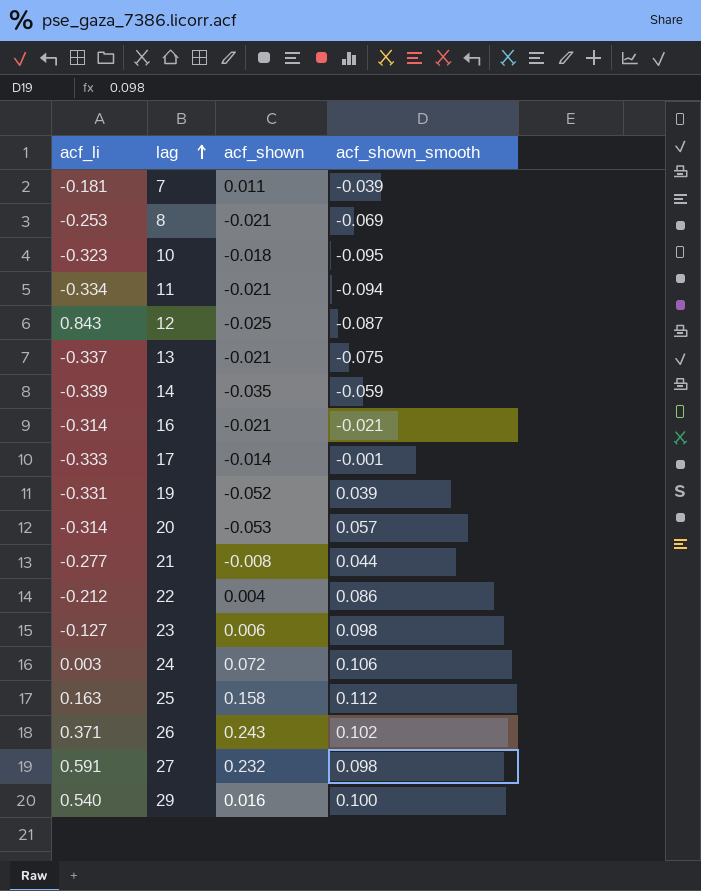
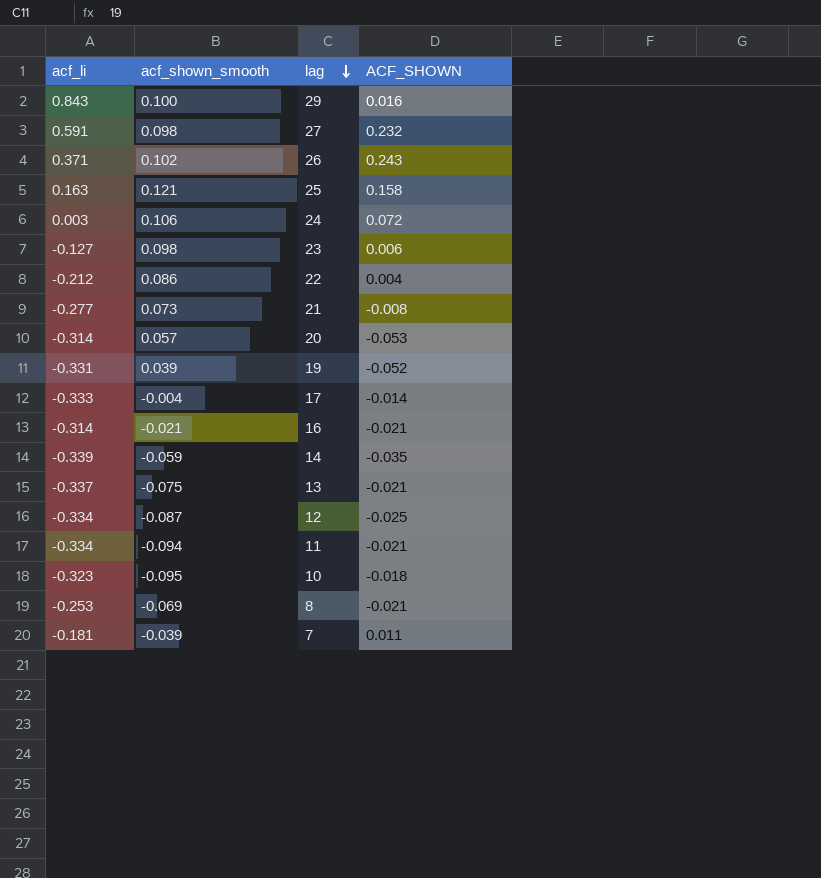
row order: lag ascending -> lag descending
column acf_shown_smooth | position: 4 -> 2
column name: acf_shown -> ACF_SHOWN
29 | acf_li: 0.540 -> 0.843
25 | acf_shown_smooth: 0.112 -> 0.121
21 | acf_shown_smooth: 0.044 -> 0.073
17 | acf_shown_smooth: -0.001 -> -0.004
12 | acf_li: 0.843 -> -0.334

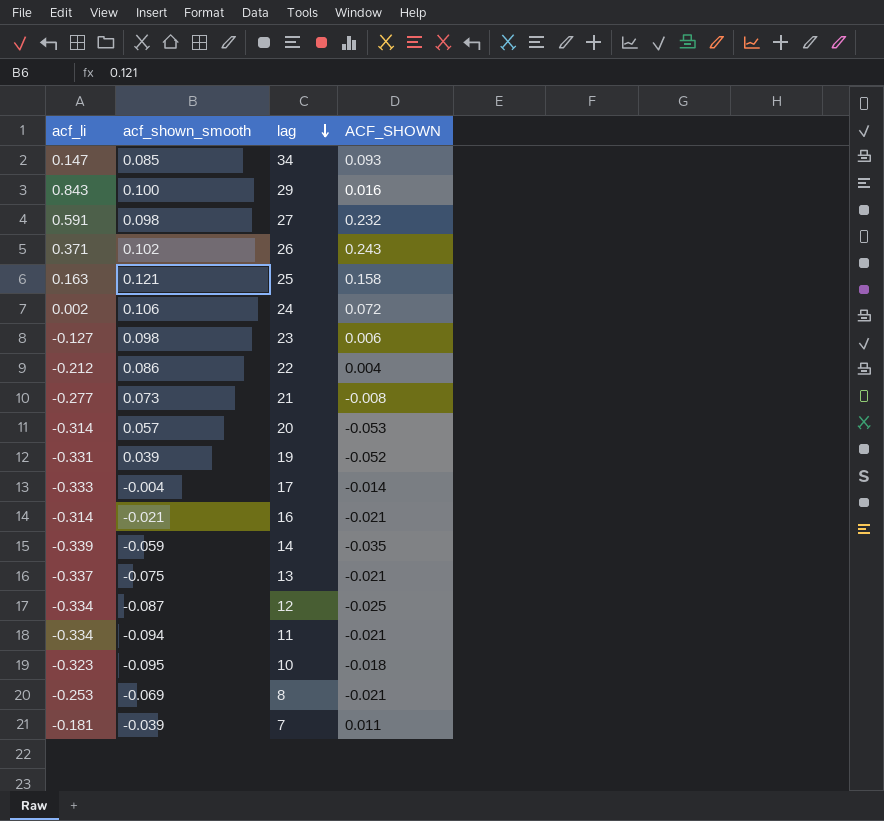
row 34: none -> 0.147 | 0.085 | 0.093
24 | acf_li: 0.003 -> 0.002

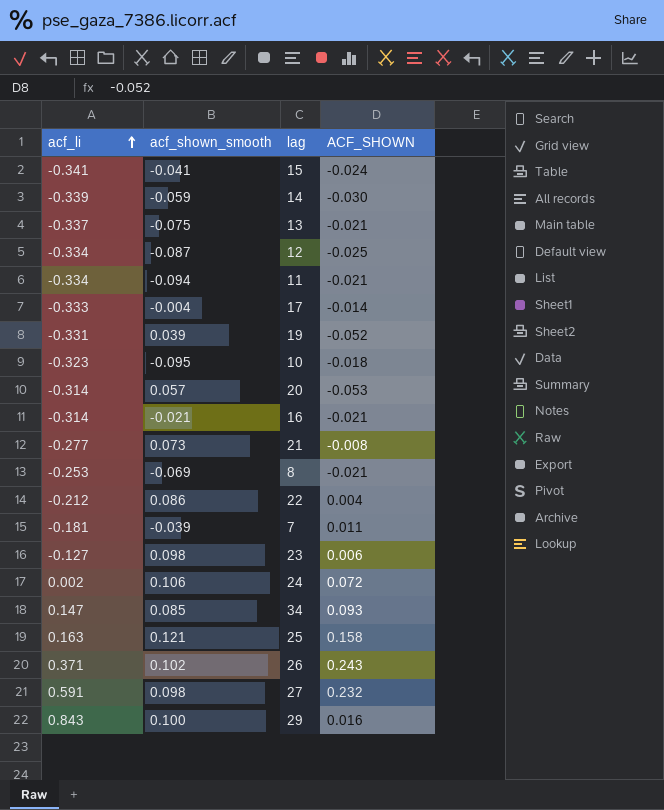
row order: lag descending -> acf_li ascending
row 15: none -> -0.341 | -0.041 | -0.024
14 | ACF_SHOWN: -0.035 -> -0.030

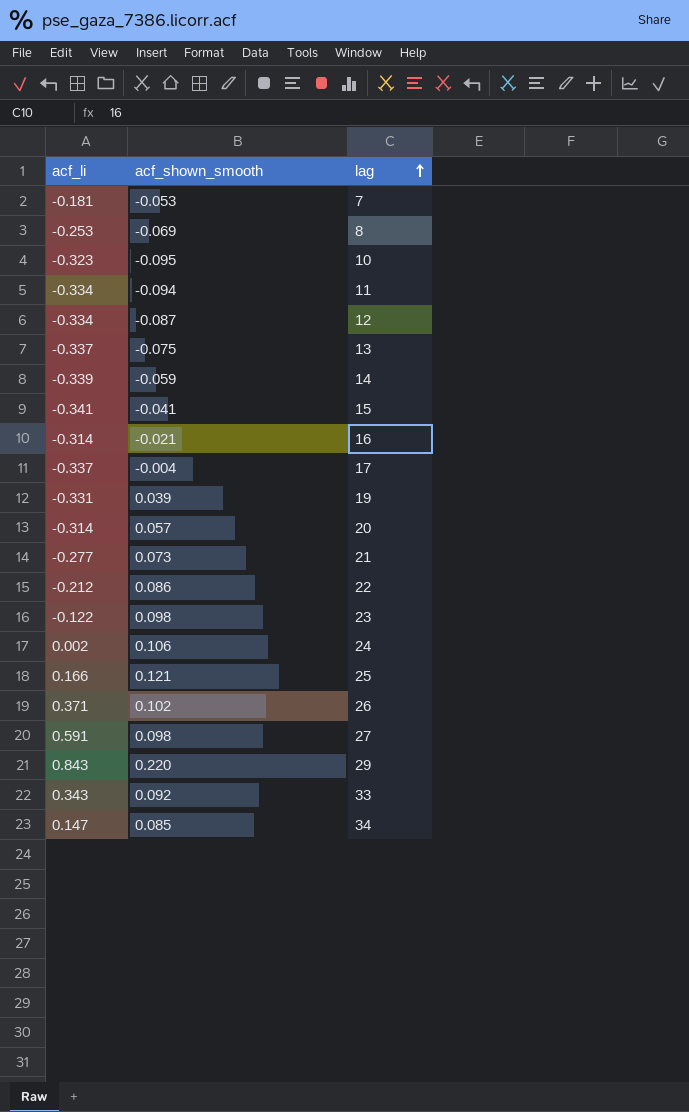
row order: acf_li ascending -> lag ascending
column ACF_SHOWN | position: 4 -> none
7 | acf_shown_smooth: -0.039 -> -0.053
17 | acf_li: -0.333 -> -0.337
23 | acf_li: -0.127 -> -0.122
25 | acf_li: 0.163 -> 0.166
29 | acf_shown_smooth: 0.100 -> 0.220
row 33: none -> 0.343 | 0.092

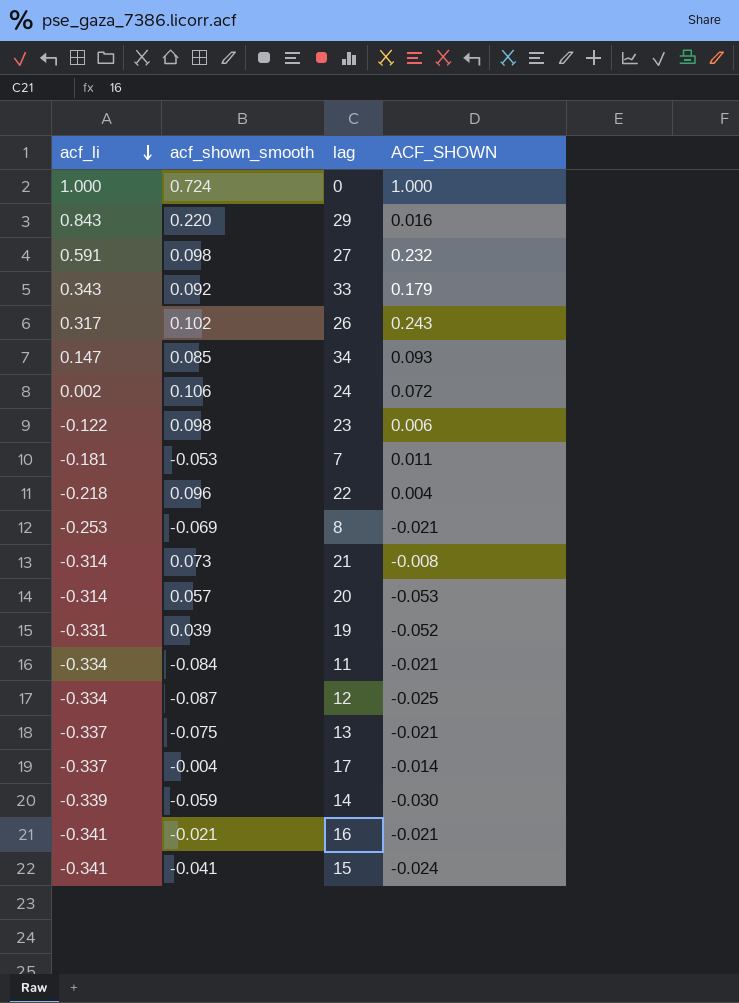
row order: lag ascending -> acf_li descending
column ACF_SHOWN | position: none -> 4
row 10: -0.323 | -0.095 -> none
row 25: 0.166 | 0.121 -> none
row 0: none -> 1.000 | 0.724 | 1.000
26 | acf_li: 0.371 -> 0.317
22 | acf_li: -0.212 -> -0.218
22 | acf_shown_smooth: 0.086 -> 0.096
21 | acf_li: -0.277 -> -0.314
11 | acf_shown_smooth: -0.094 -> -0.084
16 | acf_li: -0.314 -> -0.341

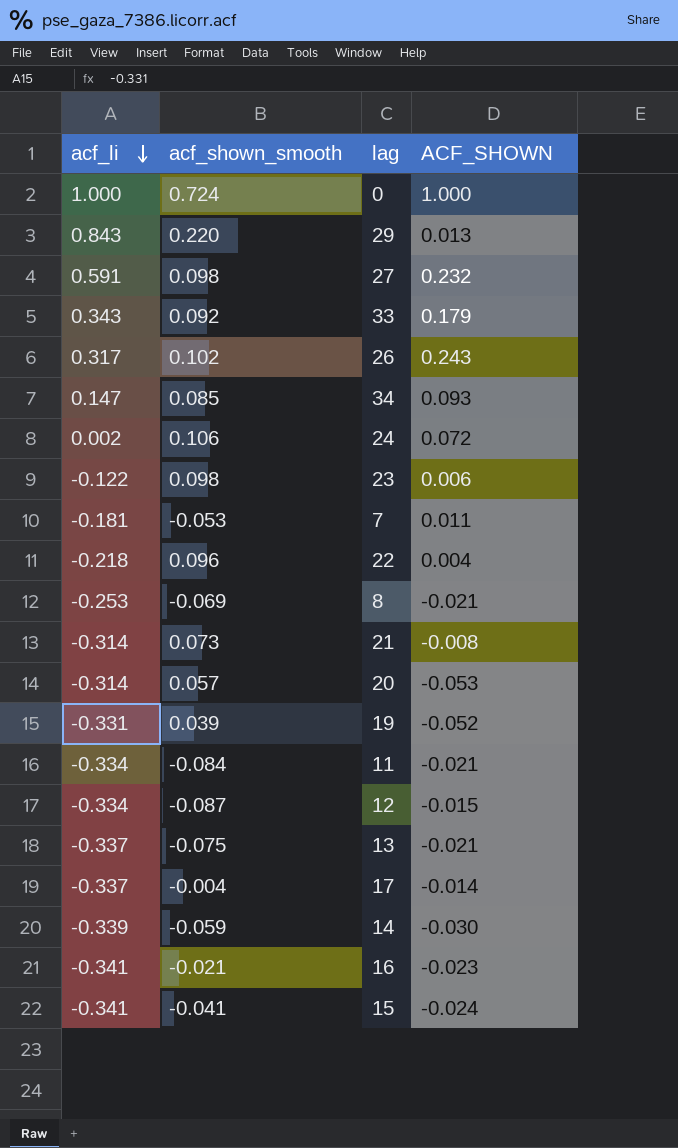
29 | ACF_SHOWN: 0.016 -> 0.013
12 | ACF_SHOWN: -0.025 -> -0.015
16 | ACF_SHOWN: -0.021 -> -0.023

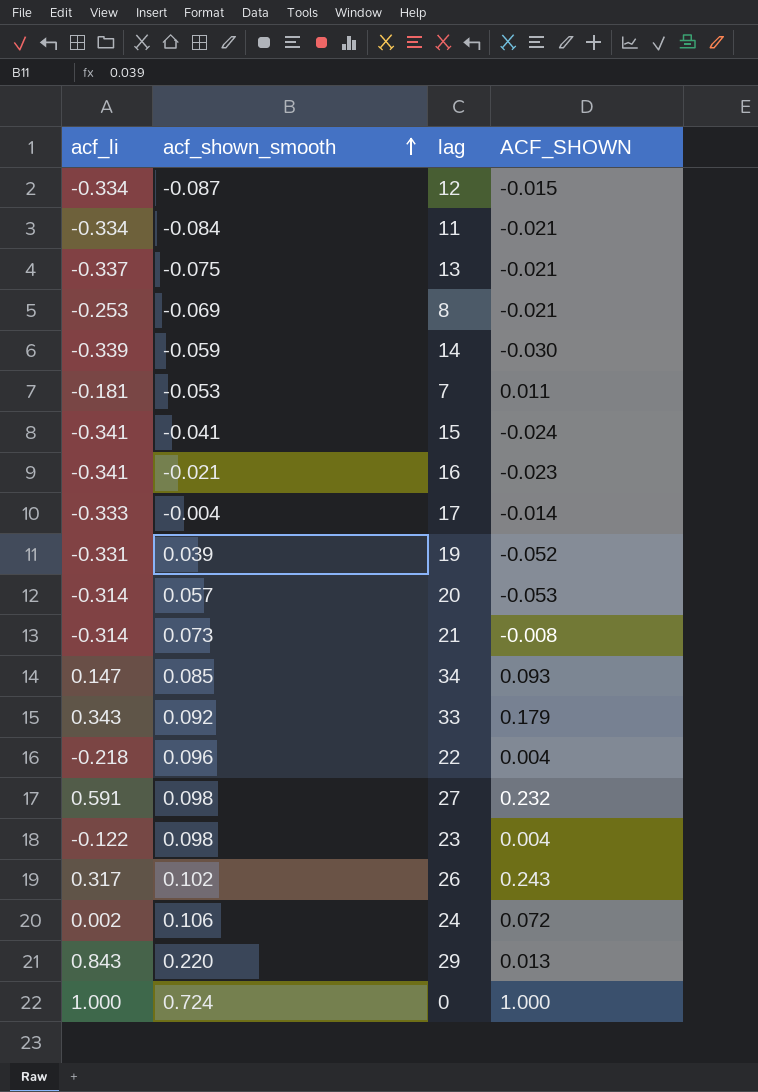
row order: acf_li descending -> acf_shown_smooth ascending
17 | acf_li: -0.337 -> -0.333
23 | ACF_SHOWN: 0.006 -> 0.004

